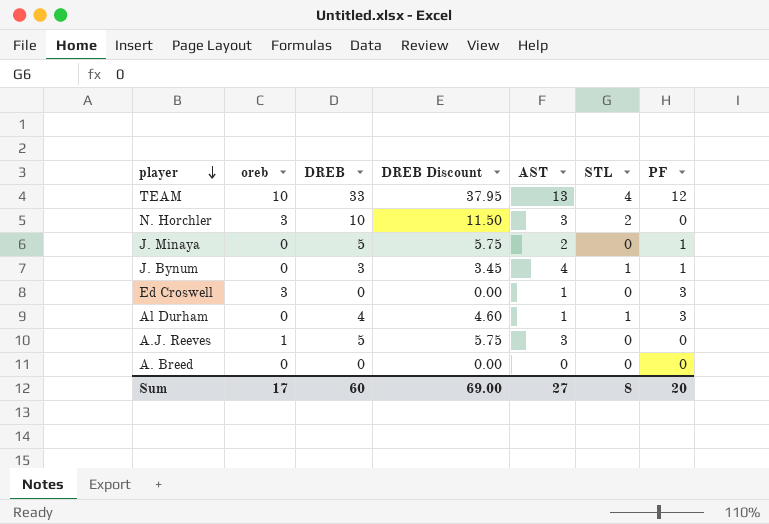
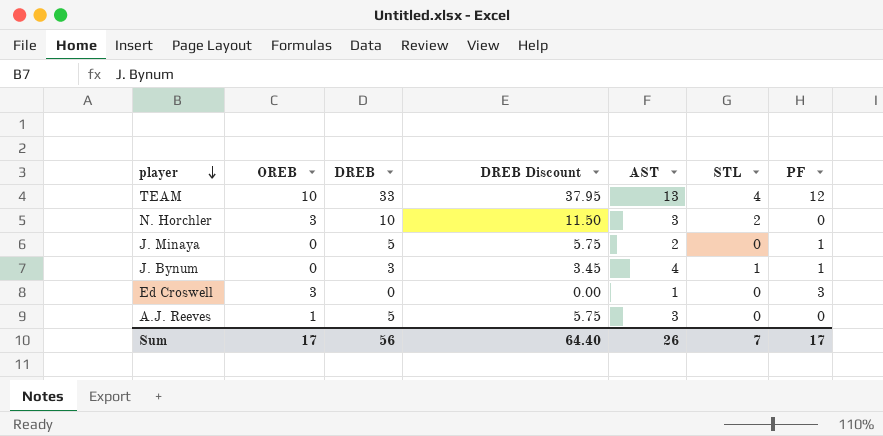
column name: oreb -> OREB
row Al Durham: 0 | 4 | 4.60 | 1 | 1 | 3 -> none
row A. Breed: 0 | 0 | 0.00 | 0 | 0 | 0 -> none
Sum | DREB: 60 -> 56
Sum | DREB Discount: 69.00 -> 64.40
Sum | AST: 27 -> 26
Sum | STL: 8 -> 7
Sum | PF: 20 -> 17

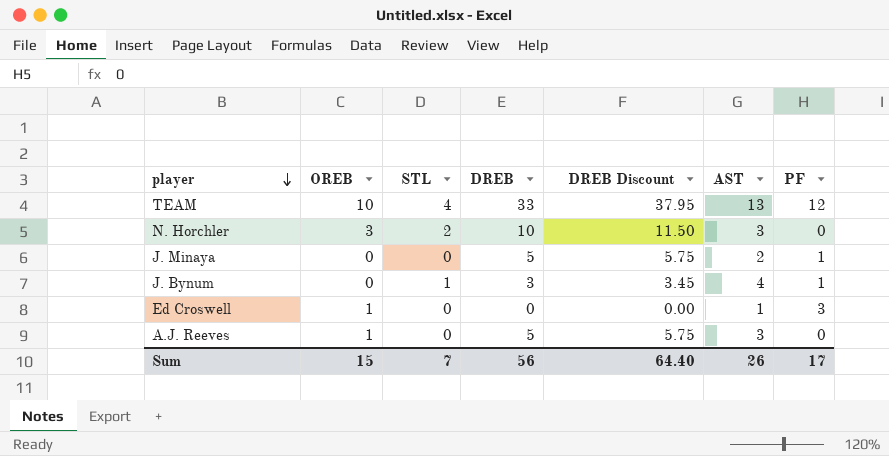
column STL | position: 6 -> 3
Ed Croswell | OREB: 3 -> 1
Sum | OREB: 17 -> 15

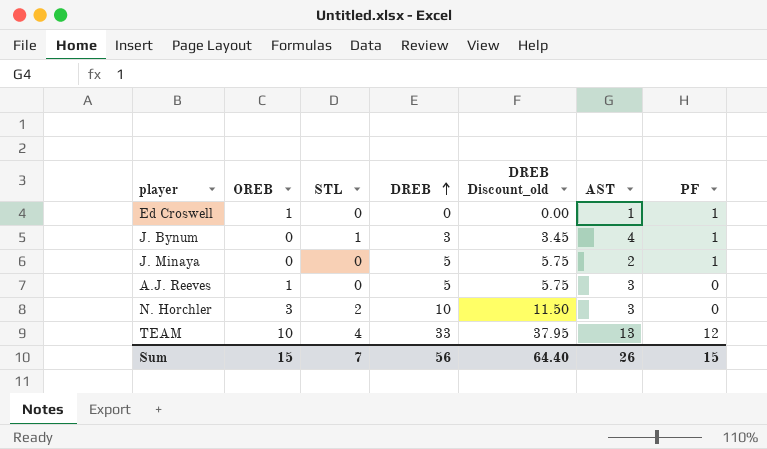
row order: player descending -> DREB ascending
column name: DREB Discount -> DREB Discount_old
Ed Croswell | PF: 3 -> 1
Sum | PF: 17 -> 15

